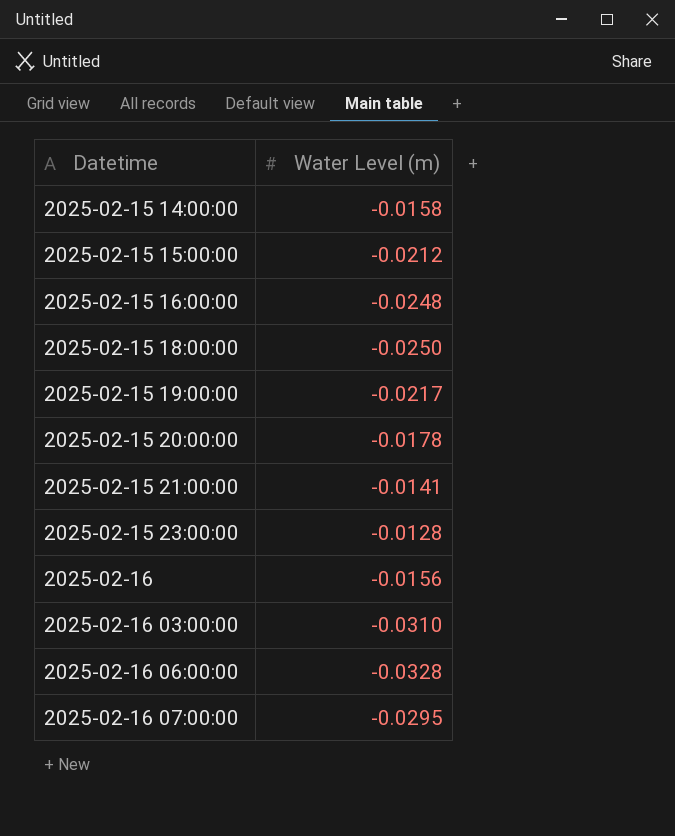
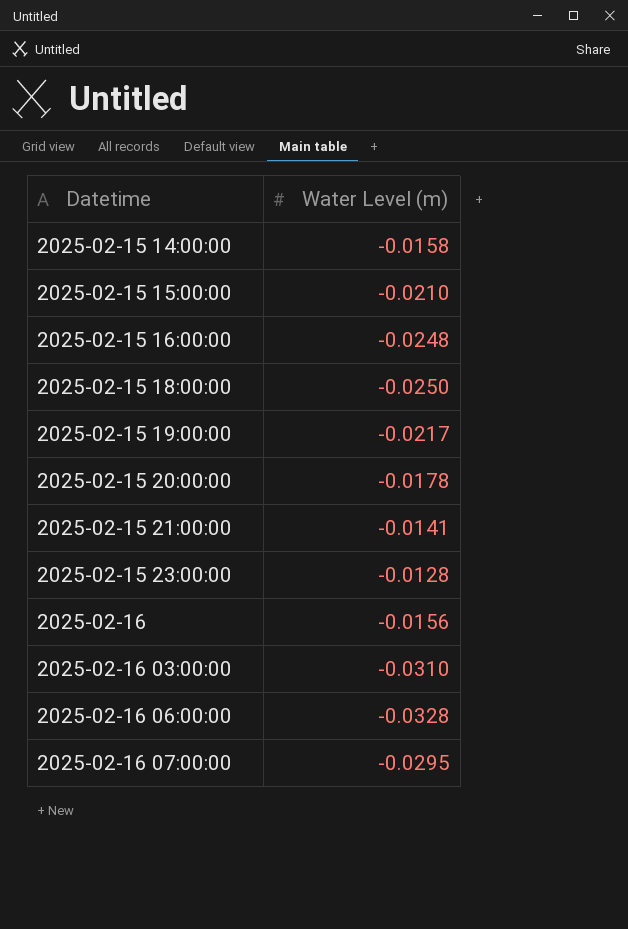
2025-02-15 15:00:00 | Water Level (m): -0.0212 -> -0.0210

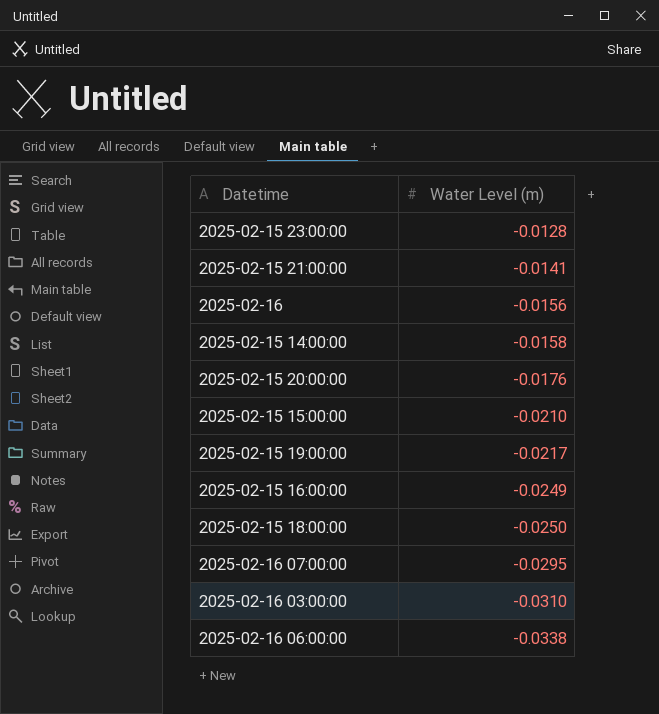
row order: Datetime ascending -> Water Level (m) descending
2025-02-15 20:00:00 | Water Level (m): -0.0178 -> -0.0176
2025-02-15 16:00:00 | Water Level (m): -0.0248 -> -0.0249
2025-02-16 06:00:00 | Water Level (m): -0.0328 -> -0.0338

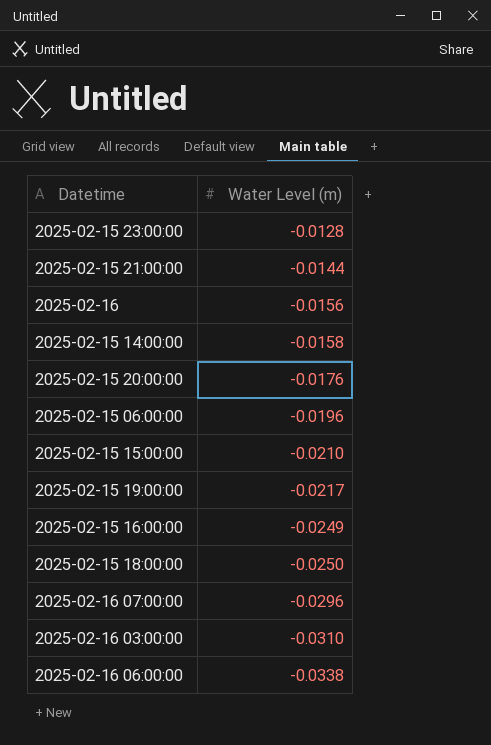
2025-02-15 21:00:00 | Water Level (m): -0.0141 -> -0.0144
row 2025-02-15 06:00:00: none -> -0.0196
2025-02-16 07:00:00 | Water Level (m): -0.0295 -> -0.0296

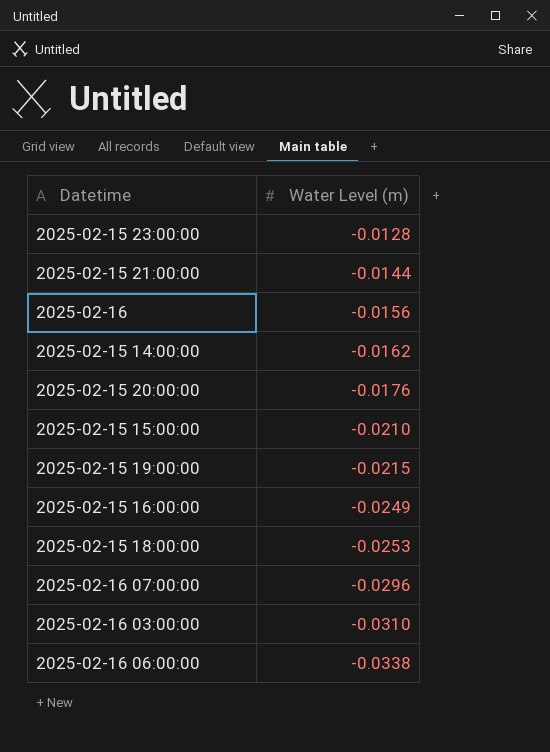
row 2025-02-15 06:00:00: -0.0196 -> none
2025-02-15 14:00:00 | Water Level (m): -0.0158 -> -0.0162
2025-02-15 19:00:00 | Water Level (m): -0.0217 -> -0.0215
2025-02-15 18:00:00 | Water Level (m): -0.0250 -> -0.0253

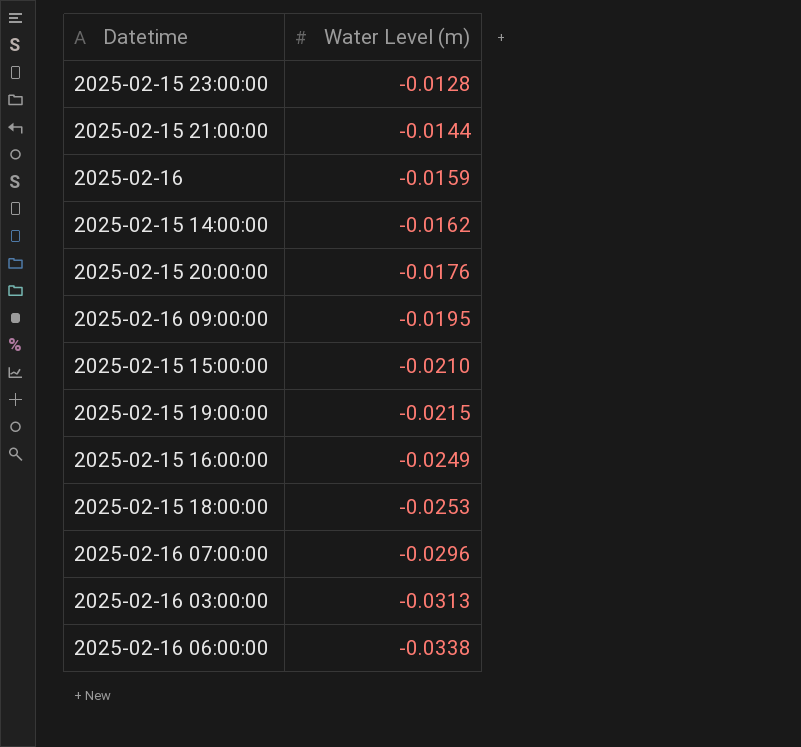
2025-02-16 | Water Level (m): -0.0156 -> -0.0159
row 2025-02-16 09:00:00: none -> -0.0195
2025-02-16 03:00:00 | Water Level (m): -0.0310 -> -0.0313

